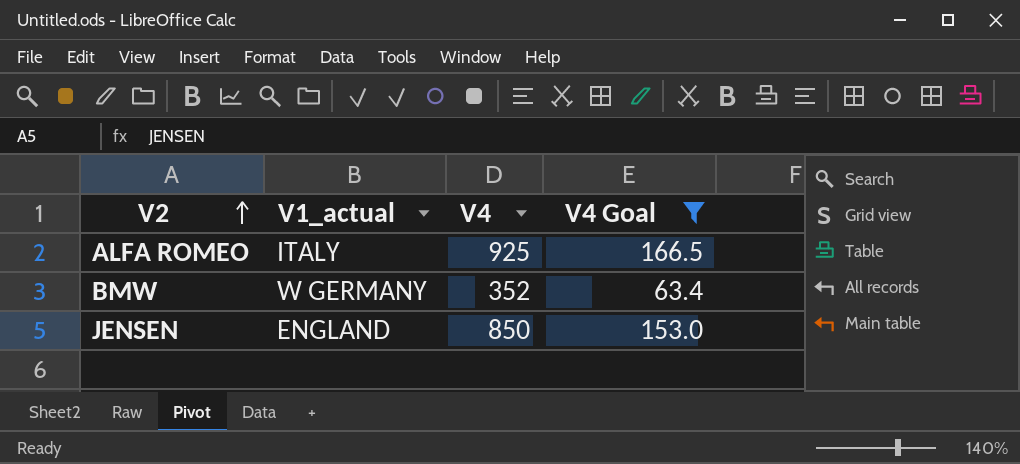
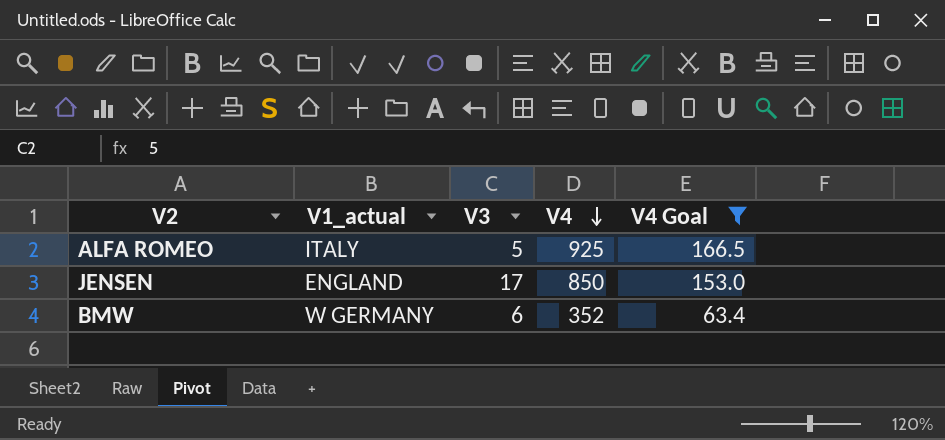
row order: V2 ascending -> V4 descending
column V3 | position: none -> 3

